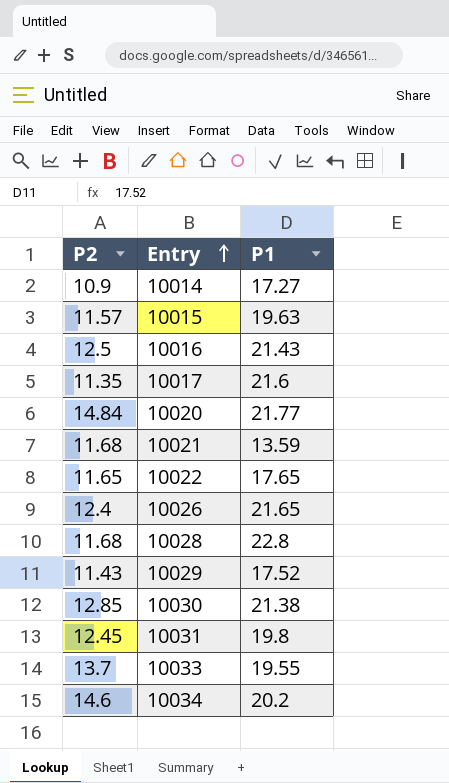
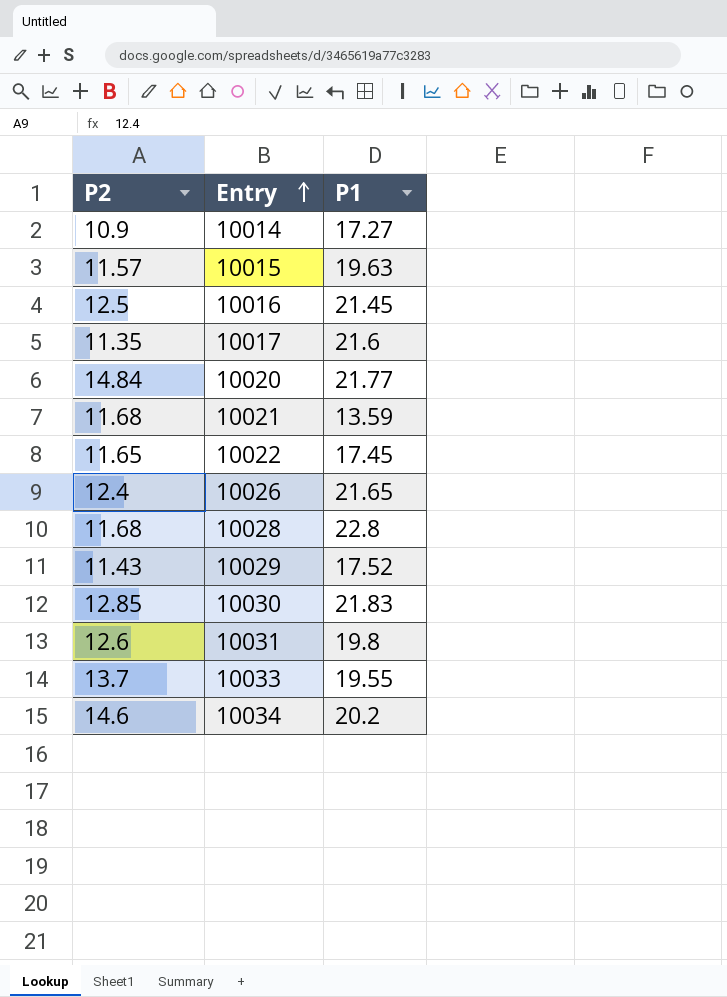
10016 | P1: 21.43 -> 21.45
10022 | P1: 17.65 -> 17.45
10030 | P1: 21.38 -> 21.83
10031 | P2: 12.45 -> 12.6

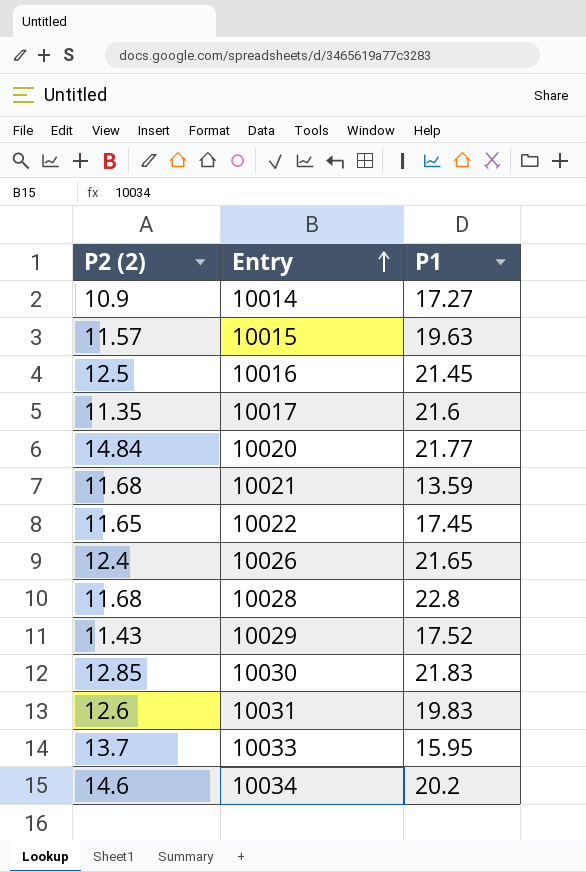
column name: P2 -> P2 (2)
10031 | P1: 19.8 -> 19.83
10033 | P1: 19.55 -> 15.95

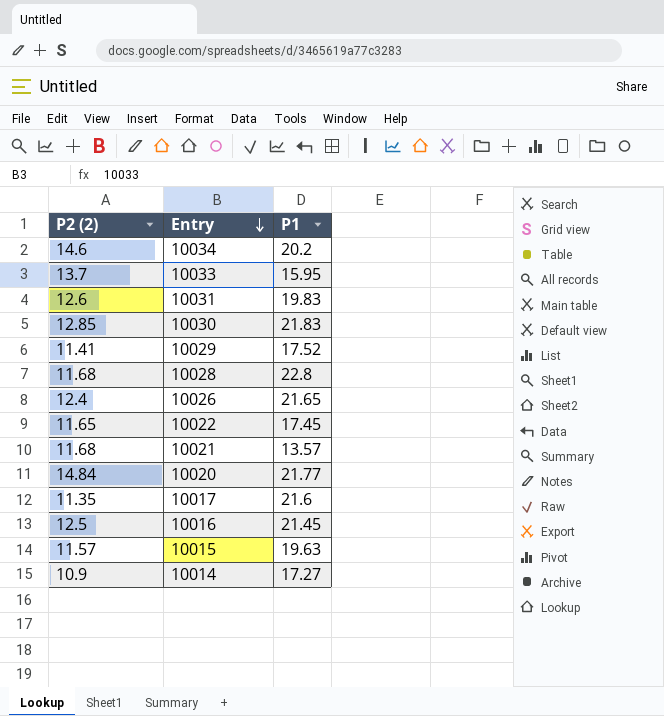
row order: Entry ascending -> Entry descending
10029 | P2 (2): 11.43 -> 11.41
10021 | P1: 13.59 -> 13.57

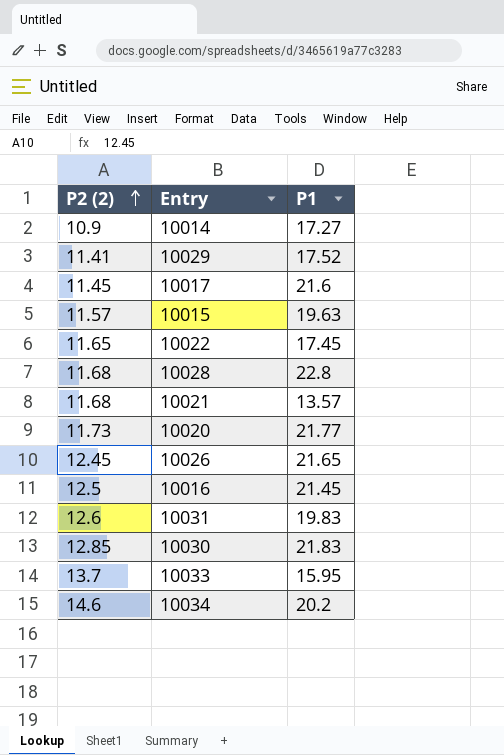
row order: Entry descending -> P2 (2) ascending
10017 | P2 (2): 11.35 -> 11.45
10020 | P2 (2): 14.84 -> 11.73
10026 | P2 (2): 12.4 -> 12.45

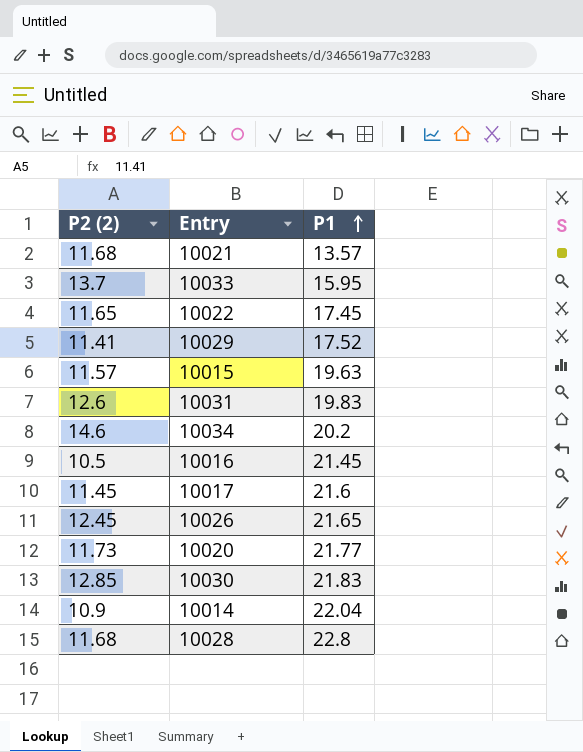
row order: P2 (2) ascending -> P1 ascending
10016 | P2 (2): 12.5 -> 10.5
10014 | P1: 17.27 -> 22.04

